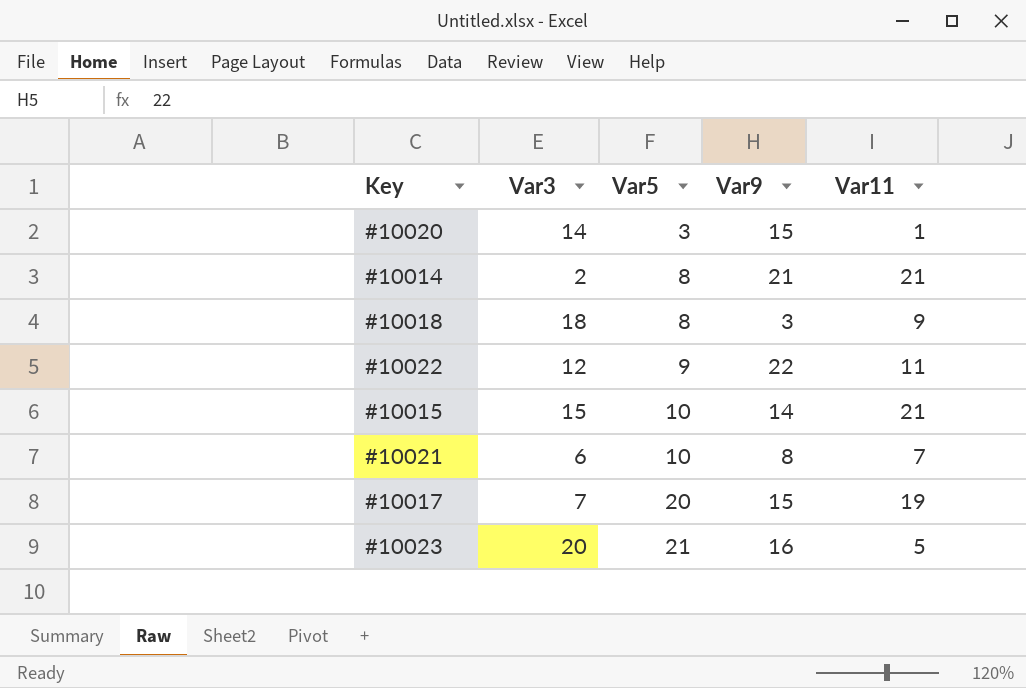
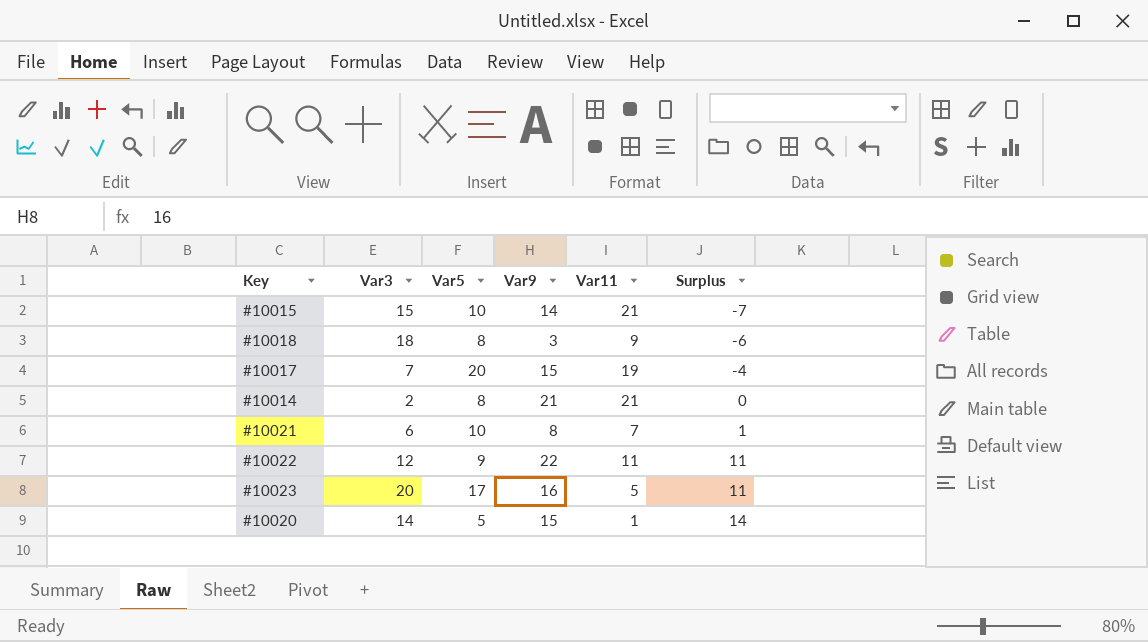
row order: Var5 ascending -> Surplus ascending
column Surplus | formula: none -> [Var9] - [Var11]
#10023 | Var5: 21 -> 17
#10020 | Var5: 3 -> 5

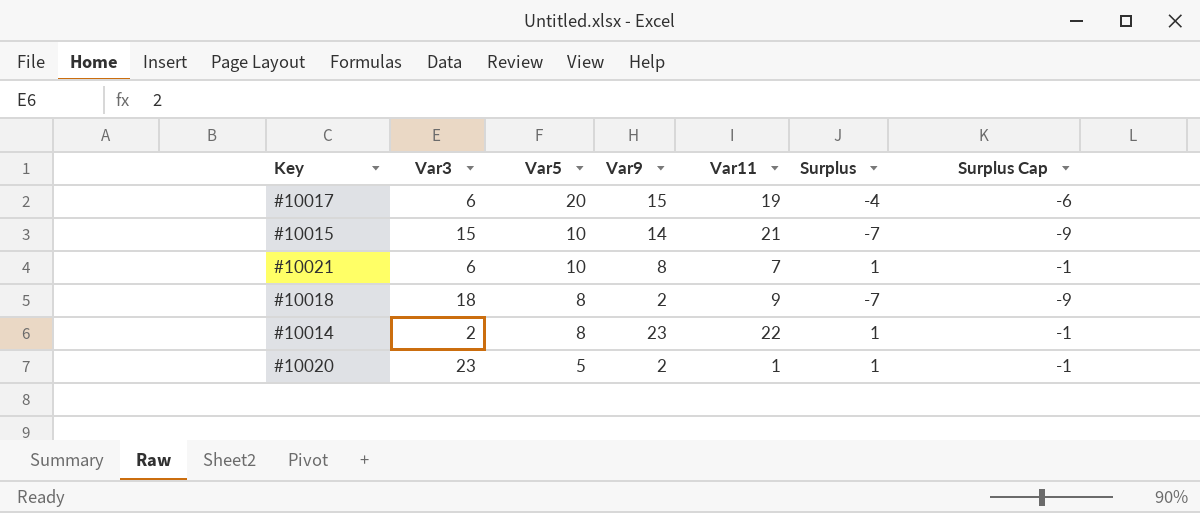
row order: Surplus ascending -> Var5 descending
column Surplus Cap | formula: none -> [Surplus] - 2
row #10022: 12 | 9 | 22 | 11 | 11 -> none
row #10023: 20 | 17 | 16 | 5 | 11 -> none
#10017 | Var3: 7 -> 6
#10018 | Var9: 3 -> 2
#10018 | Surplus: -6 -> -7
#10014 | Var9: 21 -> 23
#10014 | Var11: 21 -> 22
#10014 | Surplus: 0 -> 1
#10020 | Var3: 14 -> 23
#10020 | Var9: 15 -> 2
#10020 | Surplus: 14 -> 1

